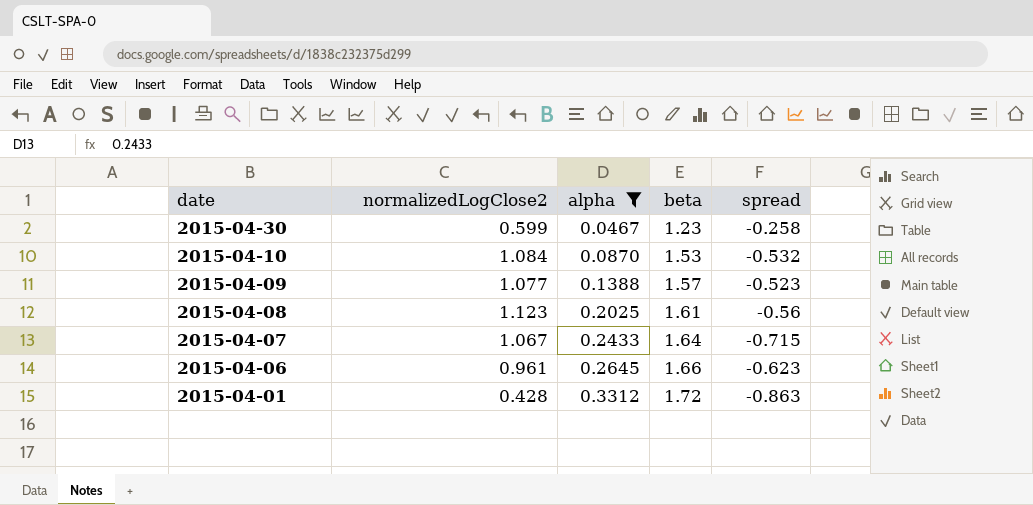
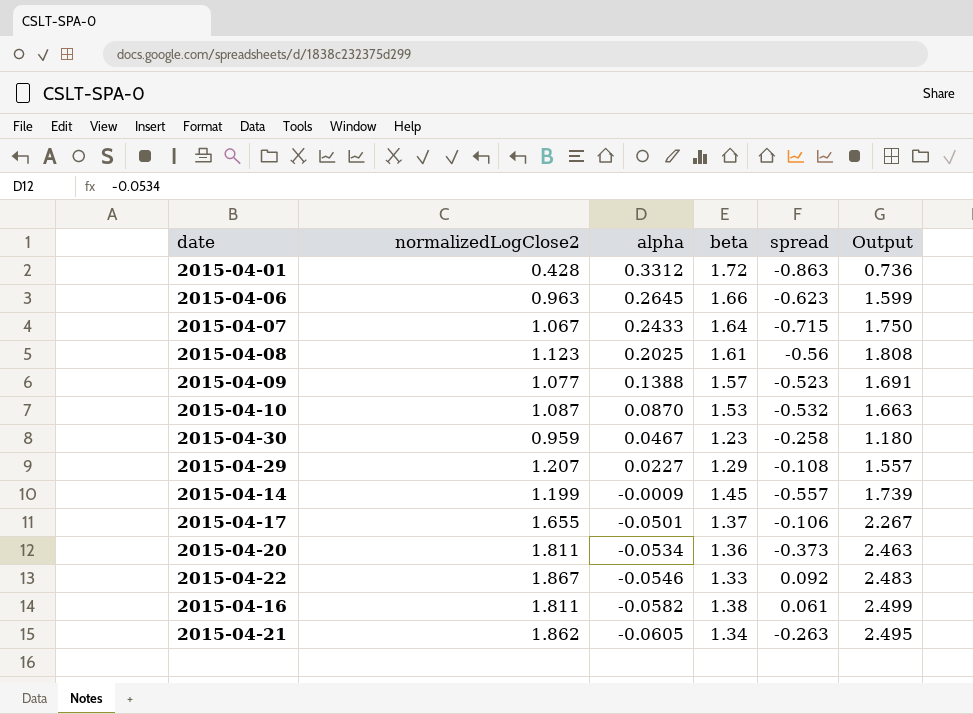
filter: alpha >= 0.0467 -> none
row order: date descending -> alpha descending
column Output | formula: none -> [normalizedLogClose2] * [beta]
2015-04-06 | normalizedLogClose2: 0.961 -> 0.963
2015-04-10 | normalizedLogClose2: 1.084 -> 1.087
2015-04-30 | normalizedLogClose2: 0.599 -> 0.959

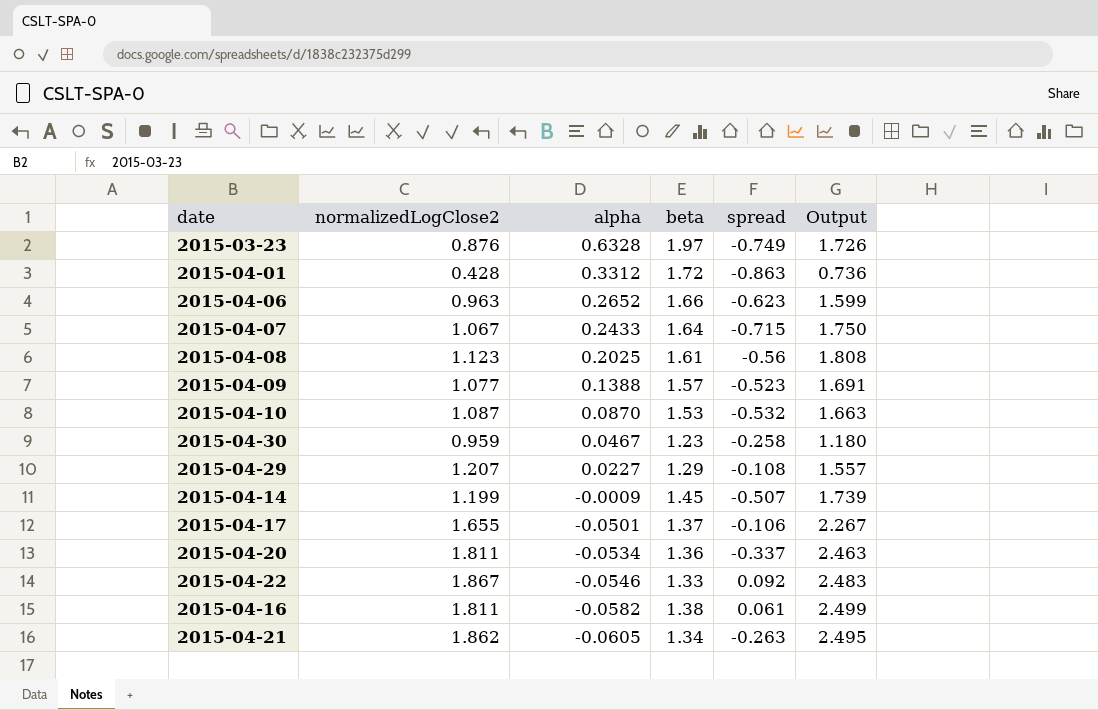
row 2015-03-23: none -> 0.876 | 0.6328 | 1.97 | -0.749 | 1.726
2015-04-06 | alpha: 0.2645 -> 0.2652
2015-04-14 | spread: -0.557 -> -0.507
2015-04-20 | spread: -0.373 -> -0.337

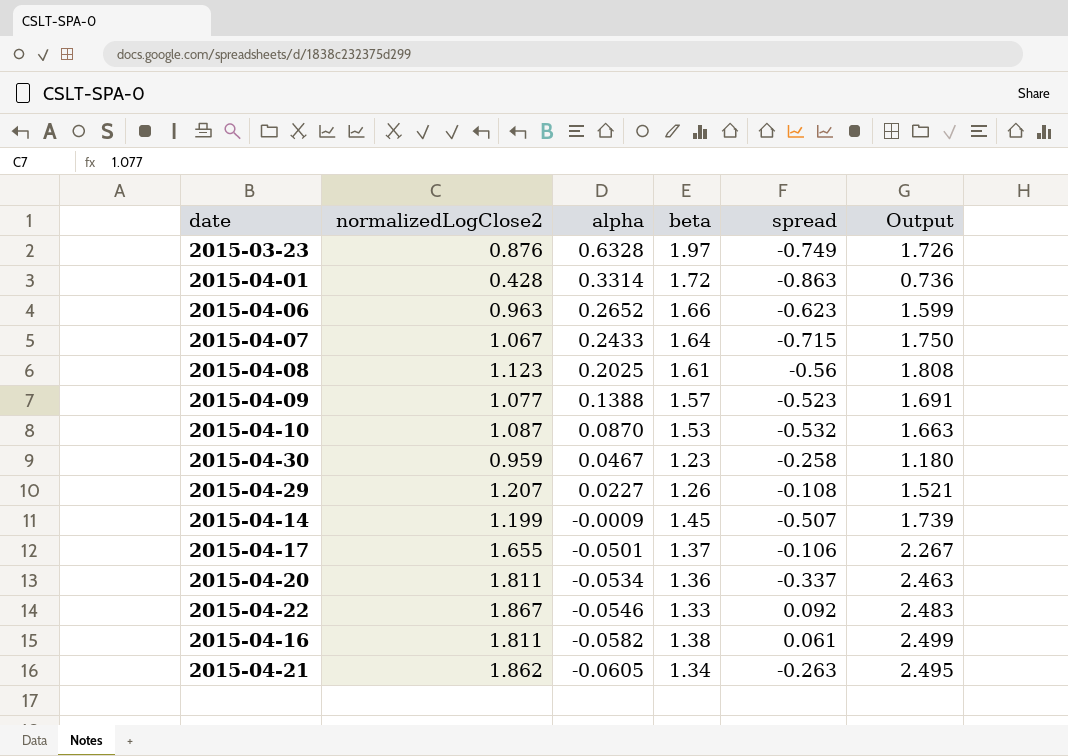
2015-04-01 | alpha: 0.3312 -> 0.3314
2015-04-29 | beta: 1.29 -> 1.26
2015-04-29 | Output: 1.557 -> 1.521

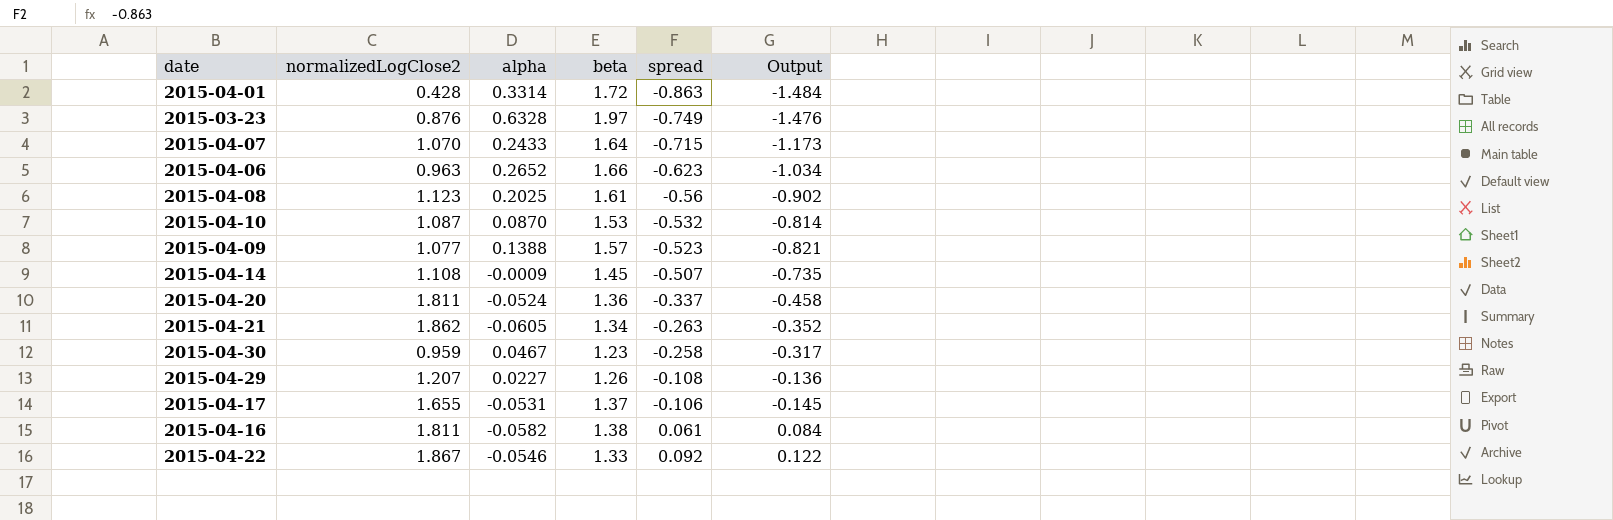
row order: alpha descending -> spread ascending
column Output | formula: [normalizedLogClose2] * [beta] -> [beta] * [spread]
2015-04-07 | normalizedLogClose2: 1.067 -> 1.070
2015-04-14 | normalizedLogClose2: 1.199 -> 1.108
2015-04-20 | alpha: -0.0534 -> -0.0524
2015-04-17 | alpha: -0.0501 -> -0.0531

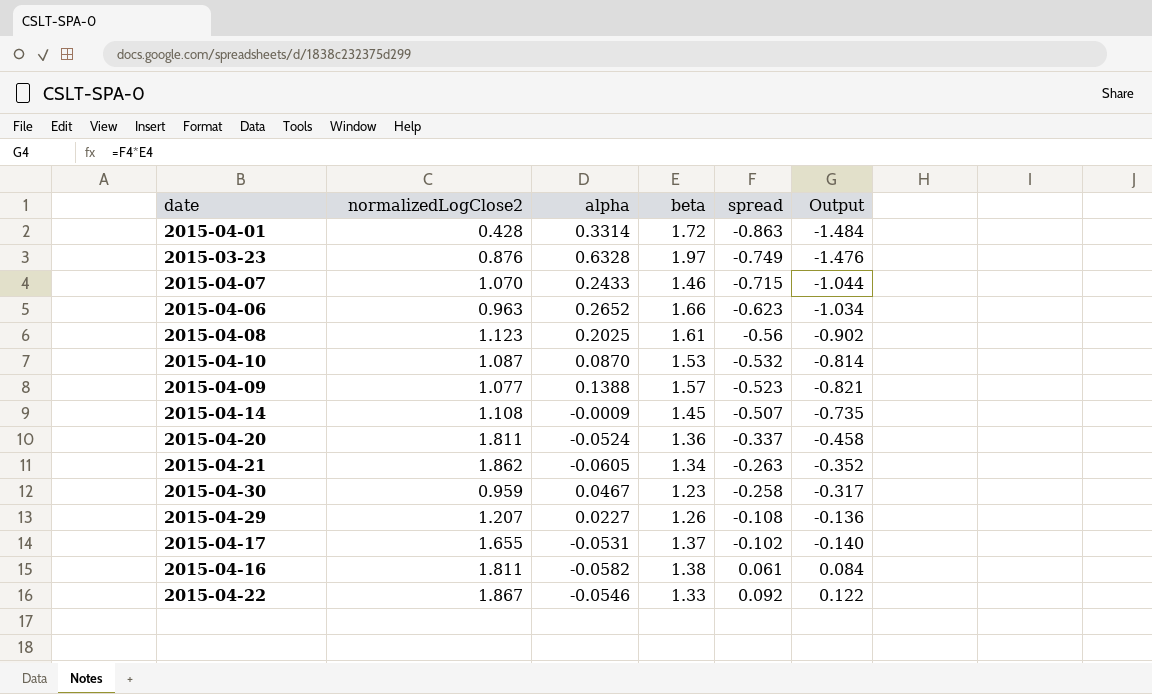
2015-04-07 | beta: 1.64 -> 1.46
2015-04-07 | Output: -1.173 -> -1.044
2015-04-17 | spread: -0.106 -> -0.102
2015-04-17 | Output: -0.145 -> -0.140

